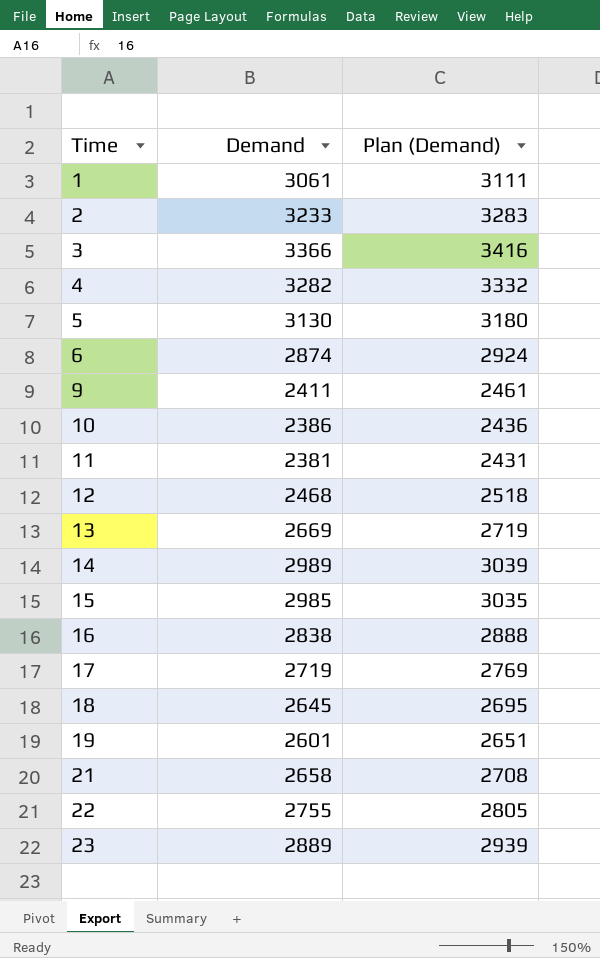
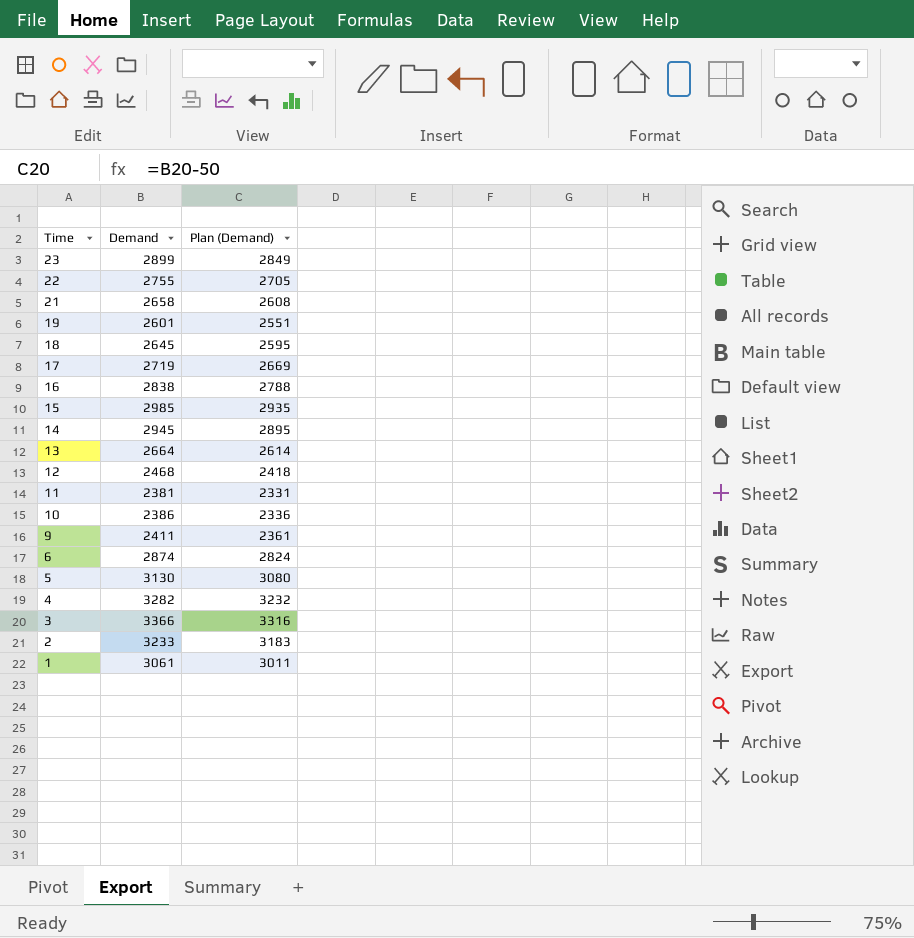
row order: Time ascending -> Time descending
column Plan (Demand) | formula: [Demand] + 50 -> [Demand] - 50
23 | Demand: 2889 -> 2899
14 | Demand: 2989 -> 2945
13 | Demand: 2669 -> 2664

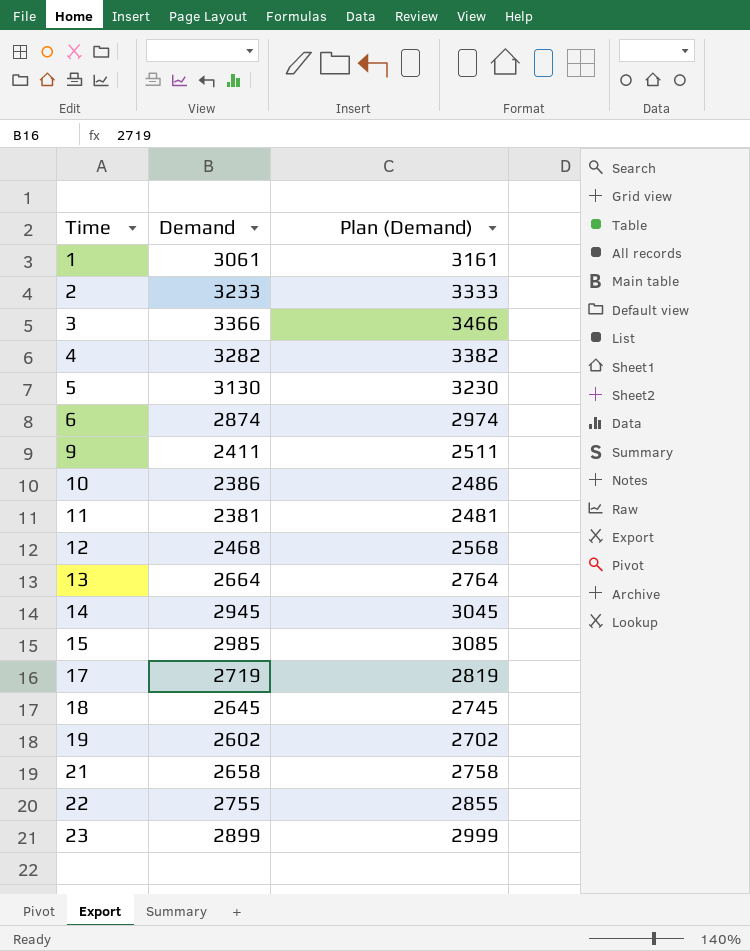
row order: Time descending -> Time ascending
column Plan (Demand) | formula: [Demand] - 50 -> [Demand] + 100
row 16: 2838 | 2788 -> none
19 | Demand: 2601 -> 2602

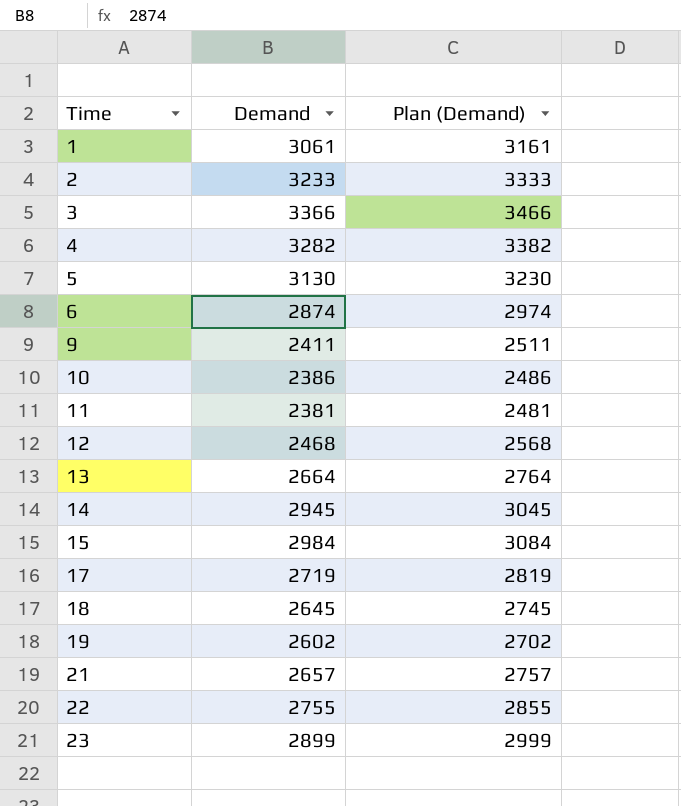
15 | Demand: 2985 -> 2984
15 | Plan (Demand): 3085 -> 3084
21 | Demand: 2658 -> 2657
21 | Plan (Demand): 2758 -> 2757

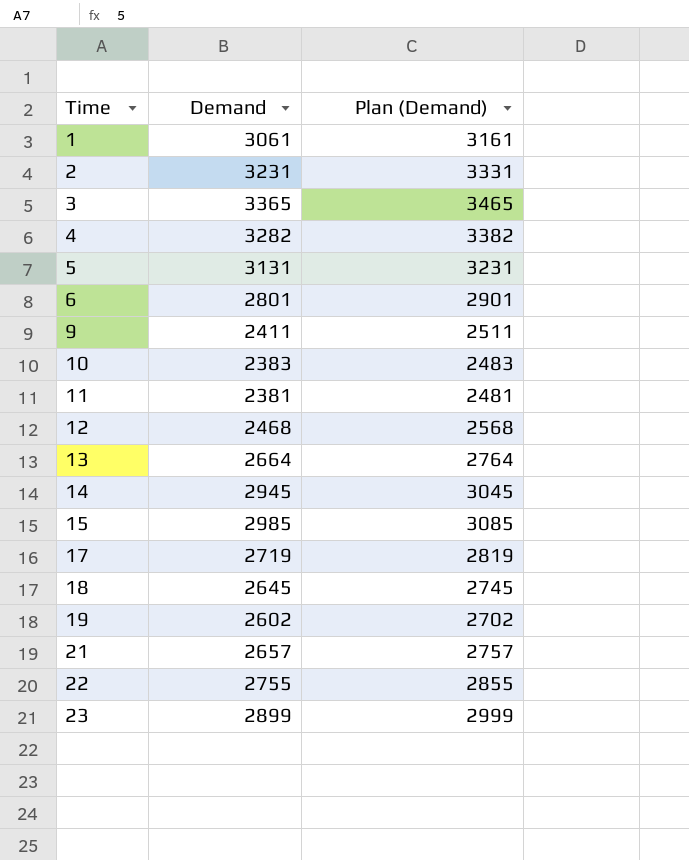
2 | Demand: 3233 -> 3231
2 | Plan (Demand): 3333 -> 3331
3 | Demand: 3366 -> 3365
3 | Plan (Demand): 3466 -> 3465
5 | Demand: 3130 -> 3131
5 | Plan (Demand): 3230 -> 3231
6 | Demand: 2874 -> 2801
6 | Plan (Demand): 2974 -> 2901
10 | Demand: 2386 -> 2383
10 | Plan (Demand): 2486 -> 2483
15 | Demand: 2984 -> 2985
15 | Plan (Demand): 3084 -> 3085

